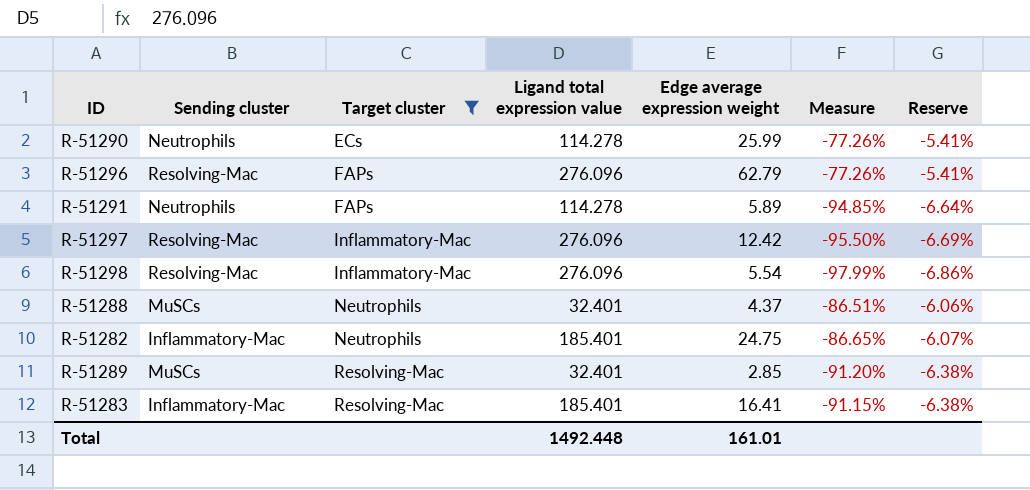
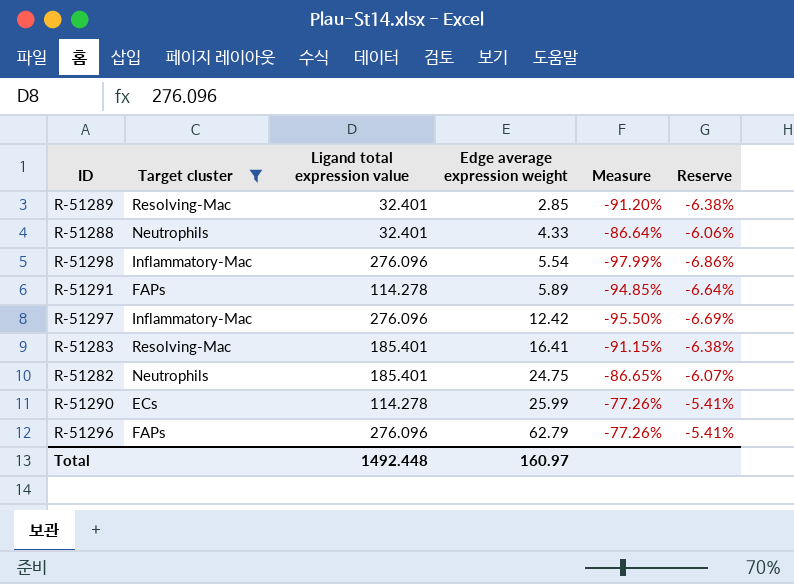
row order: Target cluster ascending -> Edge average expression weight ascending
column Sending cluster | position: 2 -> none
R-51288 | Edge average expression weight: 4.37 -> 4.33
R-51288 | Measure: -86.51% -> -86.64%
Total | Edge average expression weight: 161.01 -> 160.97

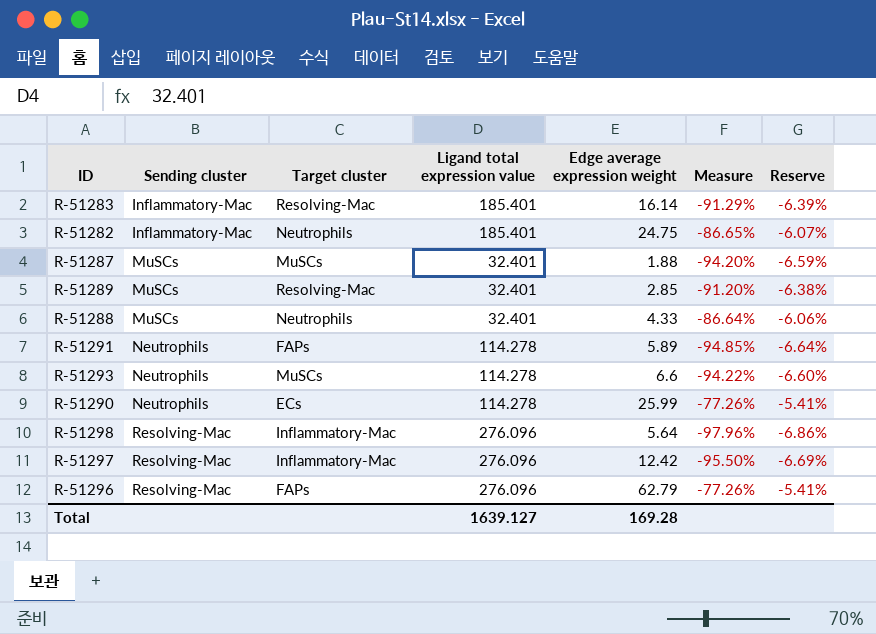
filter: Target cluster != MuSCs -> none
row order: Edge average expression weight ascending -> Sending cluster ascending
column Sending cluster | position: none -> 2
R-51283 | Edge average expression weight: 16.41 -> 16.14
R-51283 | Measure: -91.15% -> -91.29%
R-51283 | Reserve: -6.38% -> -6.39%
R-51298 | Edge average expression weight: 5.54 -> 5.64
R-51298 | Measure: -97.99% -> -97.96%
Total | Ligand total expression value: 1492.448 -> 1639.127
Total | Edge average expression weight: 160.97 -> 169.28

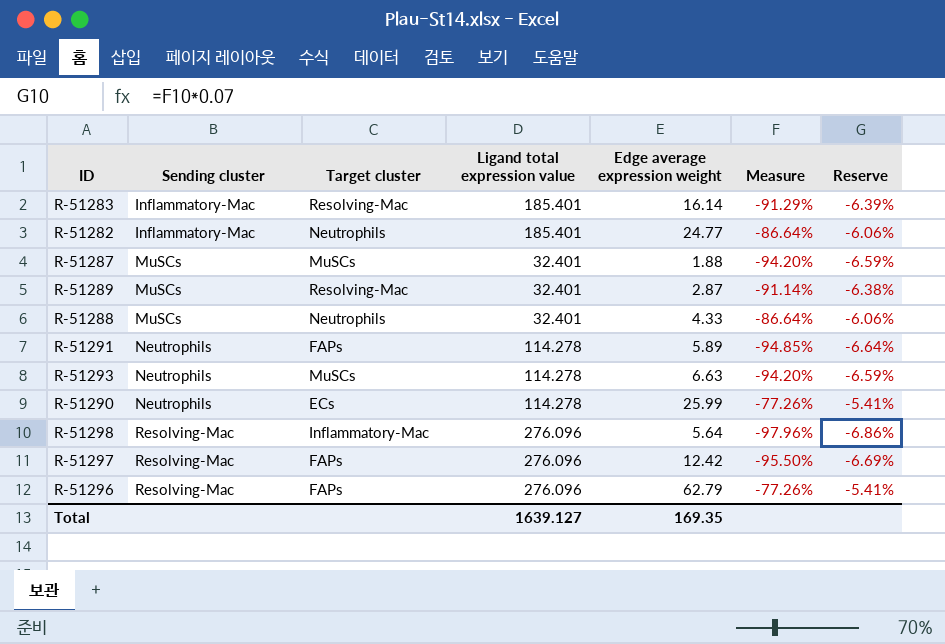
R-51282 | Edge average expression weight: 24.75 -> 24.77
R-51282 | Measure: -86.65% -> -86.64%
R-51282 | Reserve: -6.07% -> -6.06%
R-51289 | Edge average expression weight: 2.85 -> 2.87
R-51289 | Measure: -91.20% -> -91.14%
R-51293 | Edge average expression weight: 6.6 -> 6.63
R-51293 | Measure: -94.22% -> -94.20%
R-51293 | Reserve: -6.60% -> -6.59%
R-51297 | Target cluster: Inflammatory-Mac -> FAPs
Total | Edge average expression weight: 169.28 -> 169.35

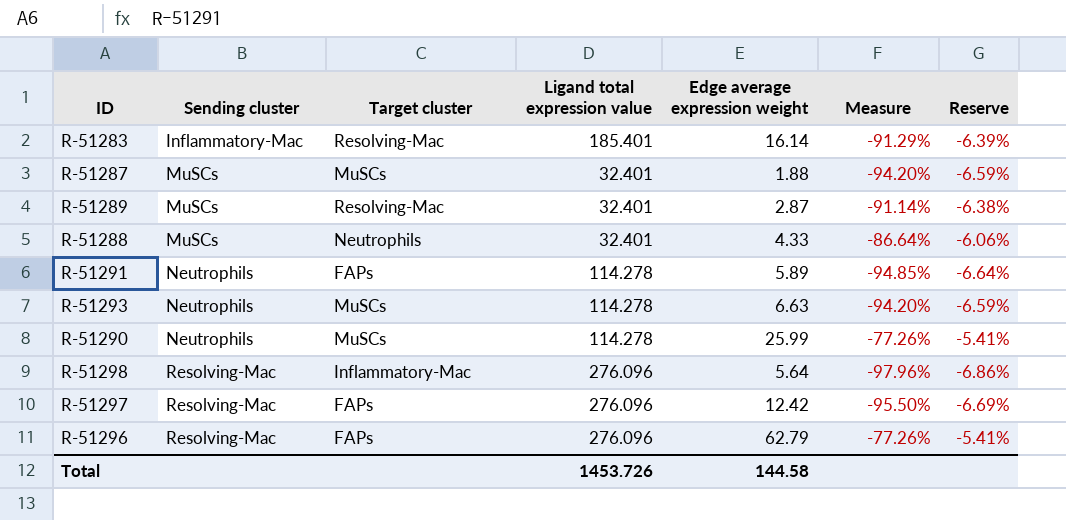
row R-51282: Inflammatory-Mac | Neutrophils | 185.401 | 24.77 | -86.64% | -6.06% -> none
R-51290 | Target cluster: ECs -> MuSCs
Total | Ligand total expression value: 1639.127 -> 1453.726
Total | Edge average expression weight: 169.35 -> 144.58

